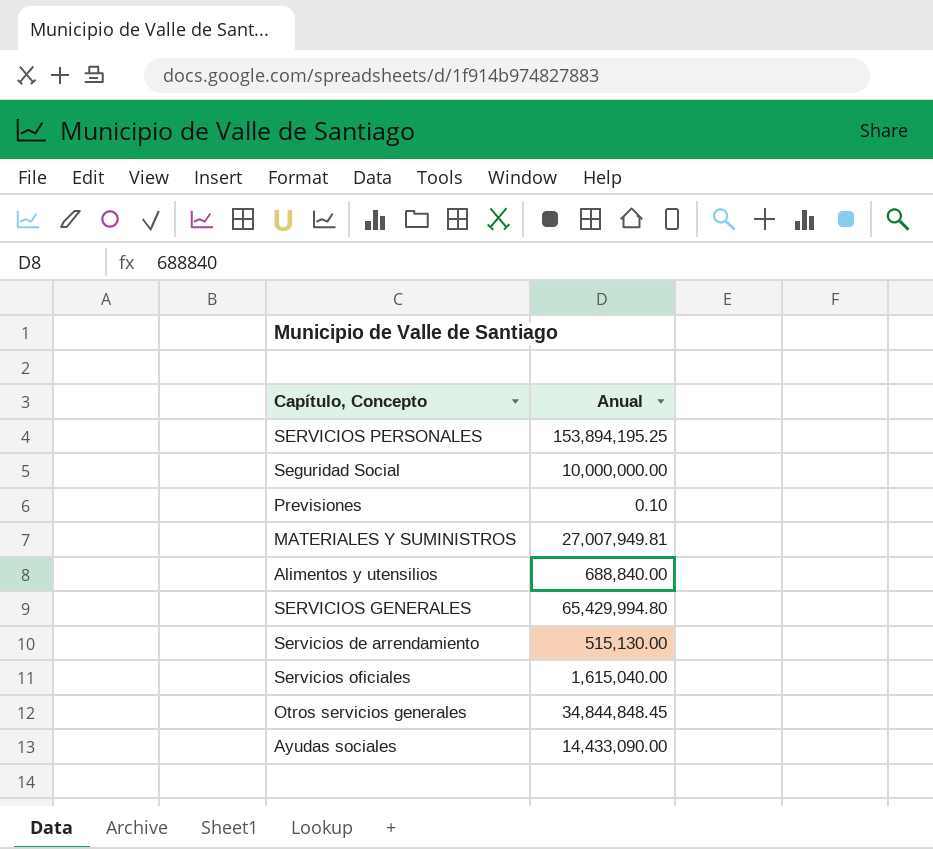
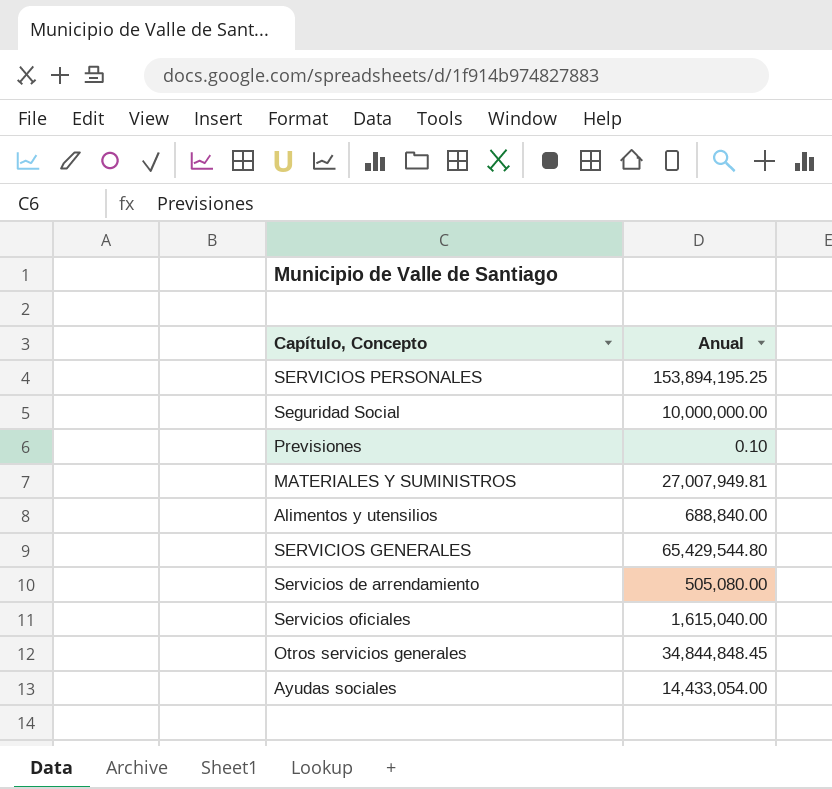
SERVICIOS GENERALES | Anual: 65,429,994.80 -> 65,429,544.80
Servicios de arrendamiento | Anual: 515,130.00 -> 505,080.00
Ayudas sociales | Anual: 14,433,090.00 -> 14,433,054.00

